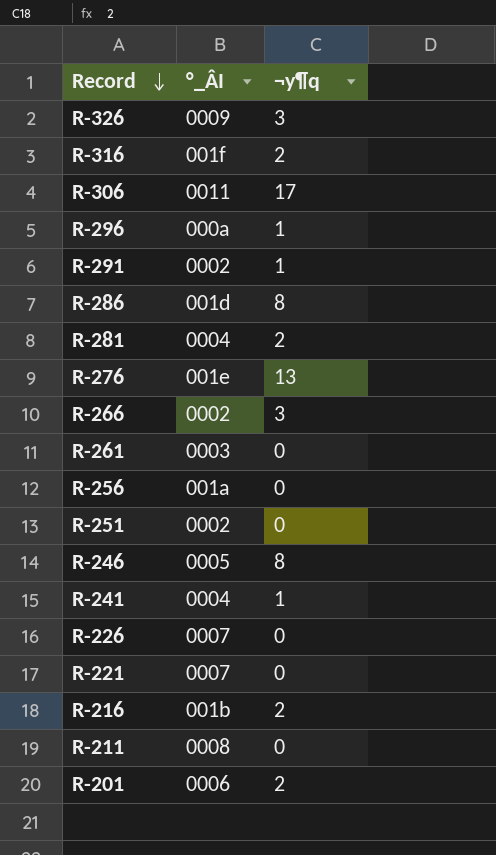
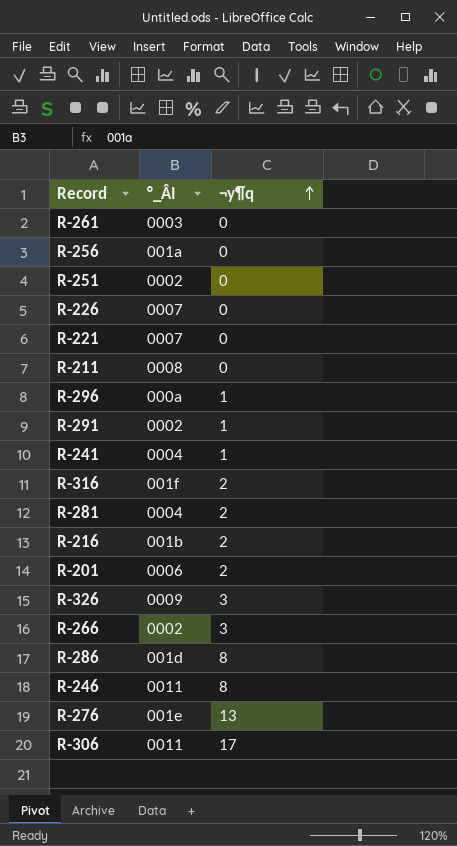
row order: Record descending -> ¬y¶q ascending
R-246 | °_ÂI: 0005 -> 0011

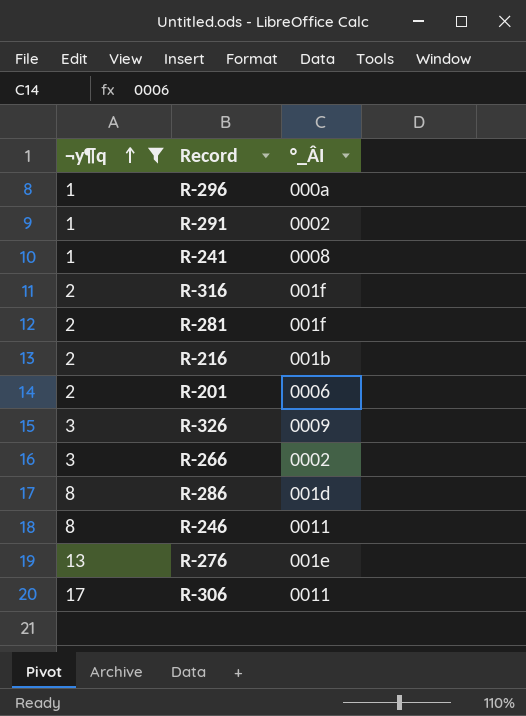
filter: none -> ¬y¶q != 0
column ¬y¶q | position: 3 -> 1
R-241 | °_ÂI: 0004 -> 0008
R-281 | °_ÂI: 0004 -> 001f

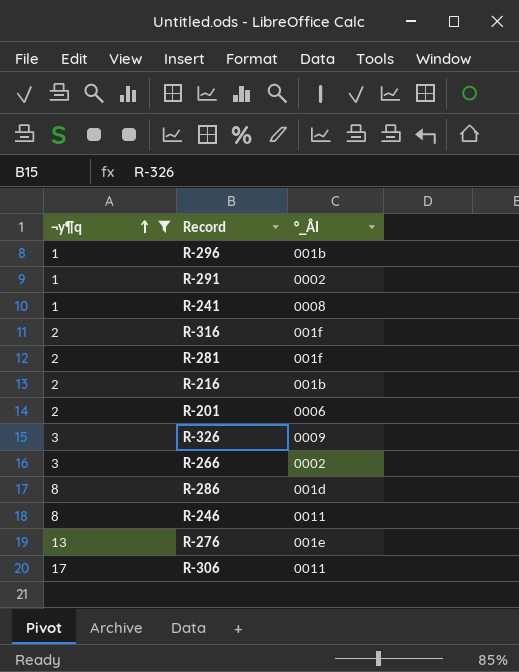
R-296 | °_ÂI: 000a -> 001b

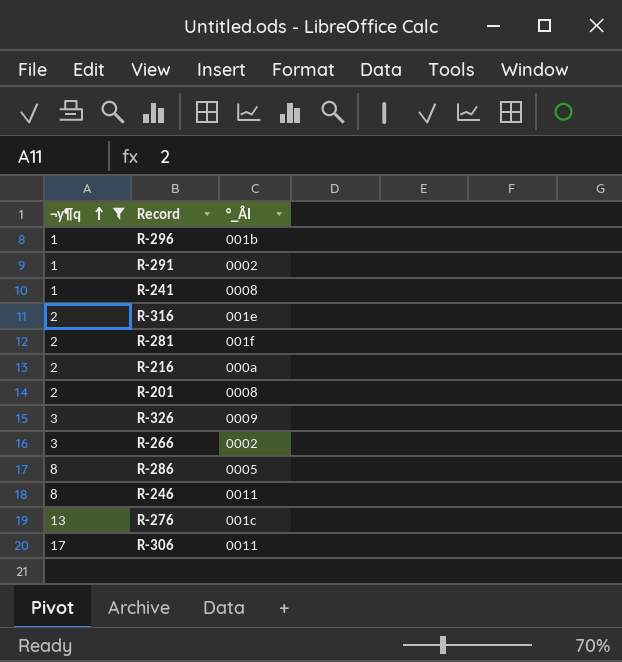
R-316 | °_ÂI: 001f -> 001e
R-216 | °_ÂI: 001b -> 000a
R-201 | °_ÂI: 0006 -> 0008
R-286 | °_ÂI: 001d -> 0005
R-276 | °_ÂI: 001e -> 001c

